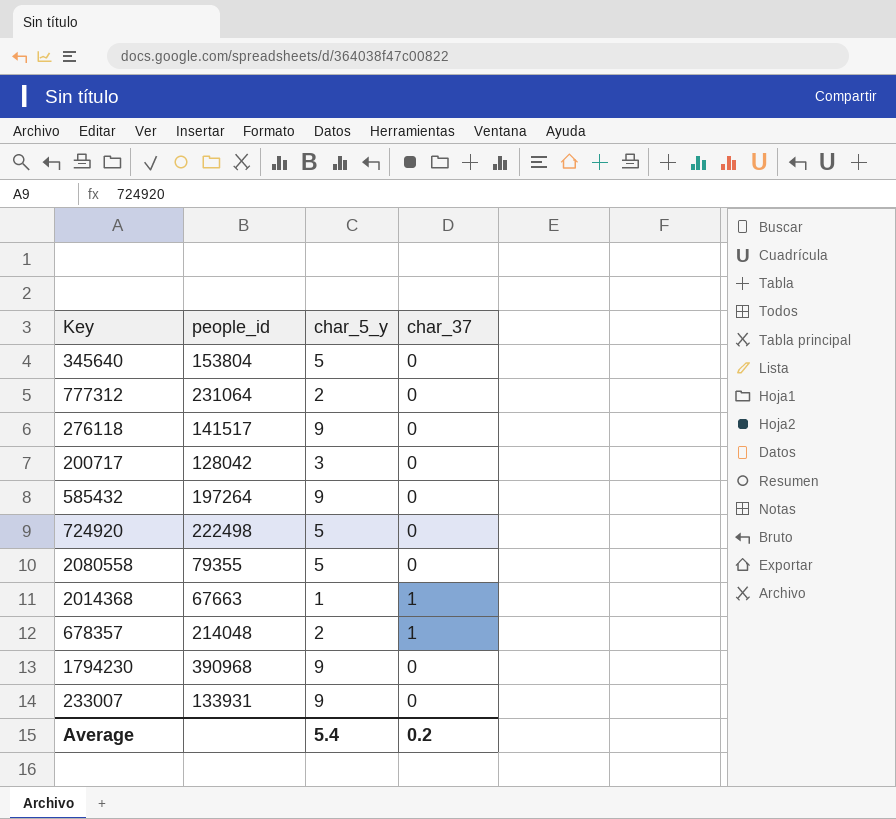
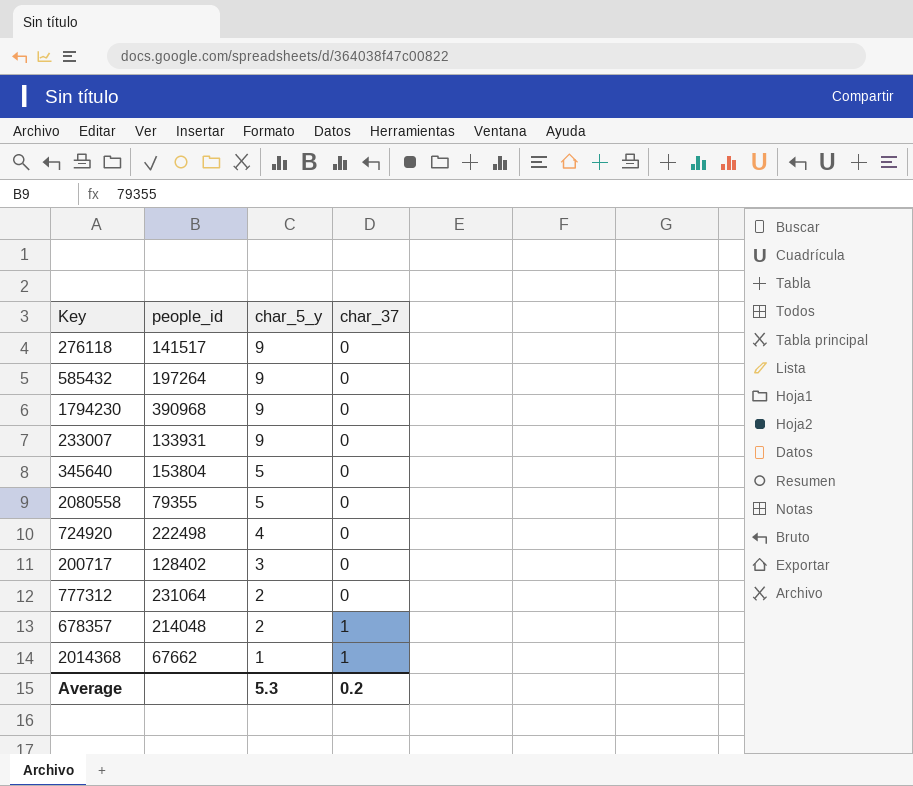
row order: none -> char_5_y descending
724920 | char_5_y: 5 -> 4
200717 | people_id: 128042 -> 128402
2014368 | people_id: 67663 -> 67662
Average | char_5_y: 5.4 -> 5.3

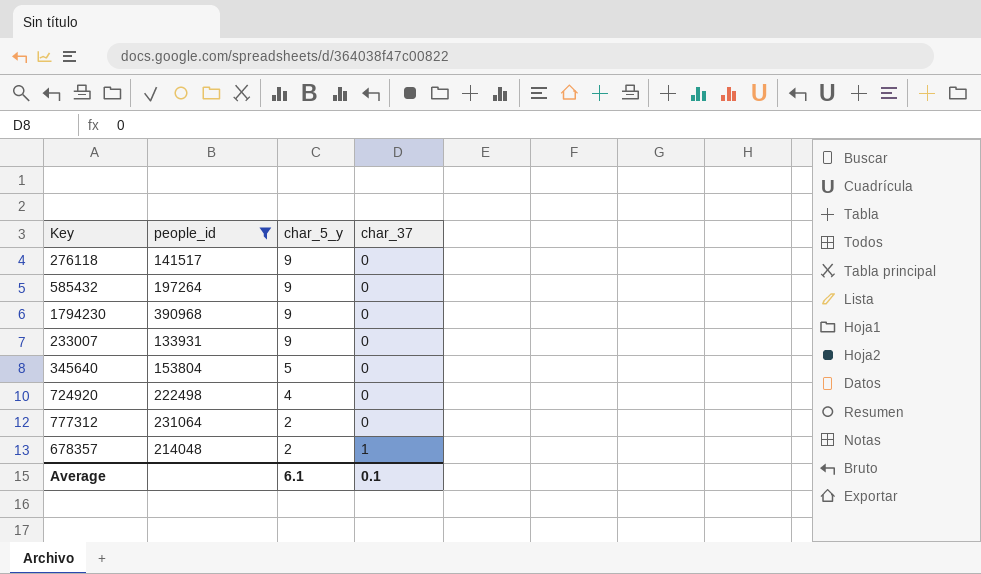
filter: none -> people_id >= 133931
Average | char_5_y: 5.3 -> 6.1
Average | char_37: 0.2 -> 0.1

